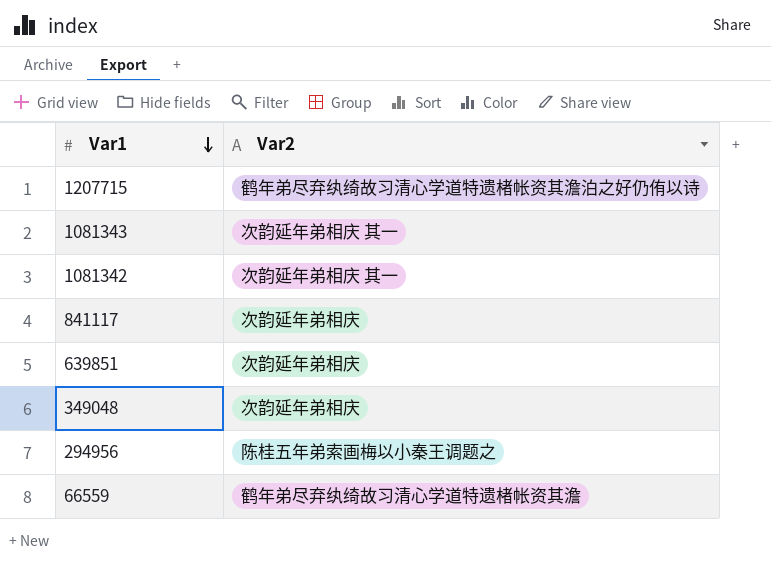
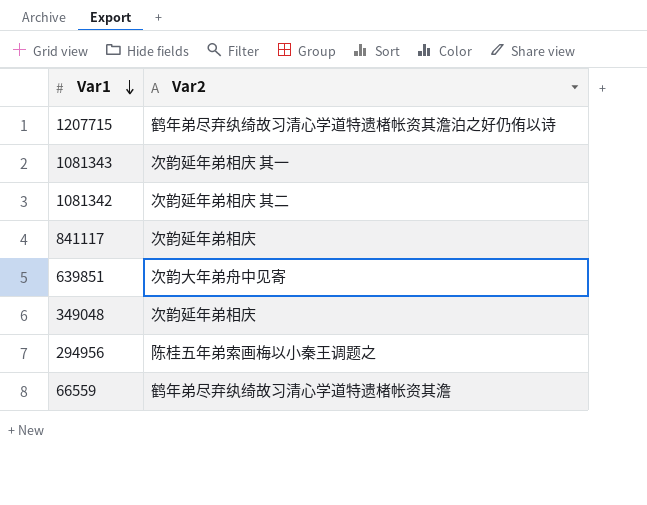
1081342 | Var2: 次韵延年弟相庆 其一 -> 次韵延年弟相庆 其二
639851 | Var2: 次韵延年弟相庆 -> 次韵大年弟舟中见寄

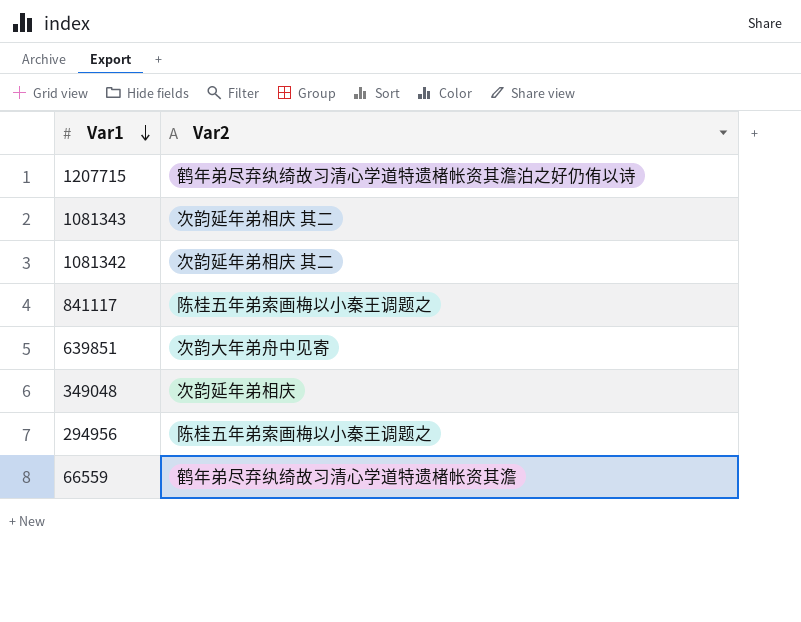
1081343 | Var2: 次韵延年弟相庆 其一 -> 次韵延年弟相庆 其二
841117 | Var2: 次韵延年弟相庆 -> 陈桂五年弟索画梅以小秦王调题之

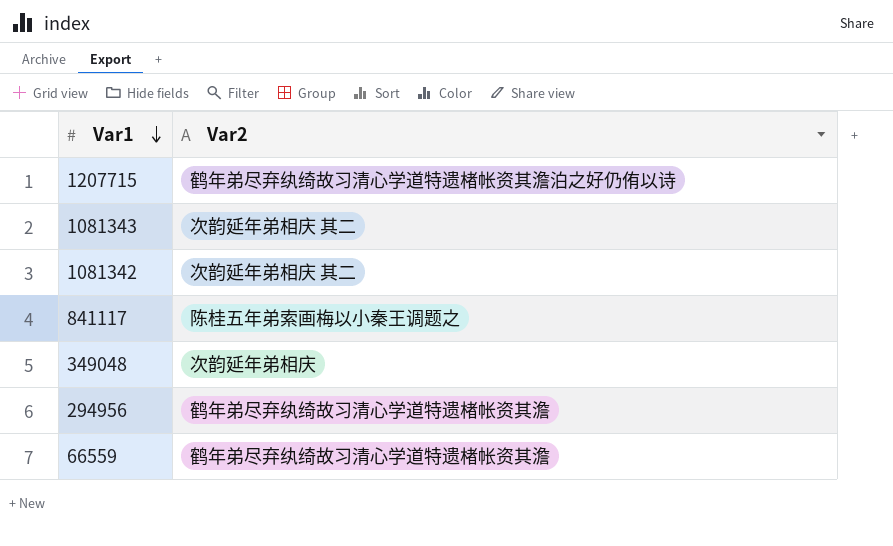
row 639851: 次韵大年弟舟中见寄 -> none
294956 | Var2: 陈桂五年弟索画梅以小秦王调题之 -> 鹤年弟尽弃纨绮故习清心学道特遗楮帐资其澹

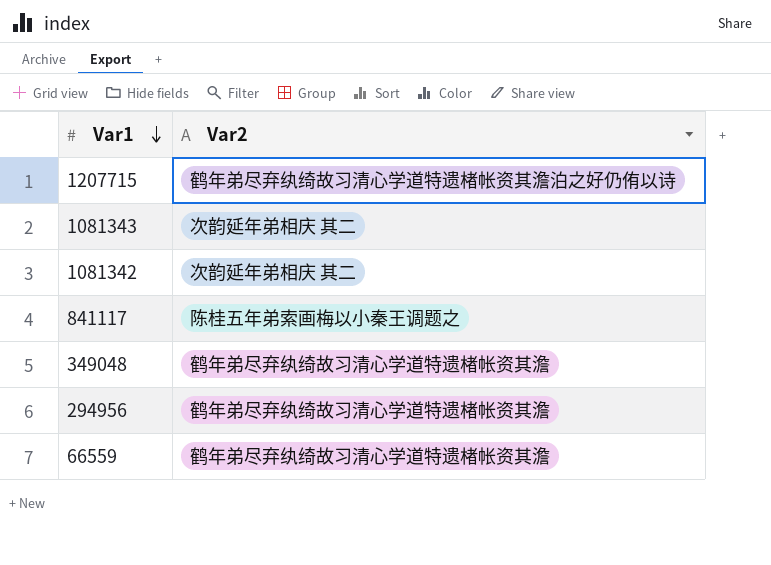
349048 | Var2: 次韵延年弟相庆 -> 鹤年弟尽弃纨绮故习清心学道特遗楮帐资其澹

